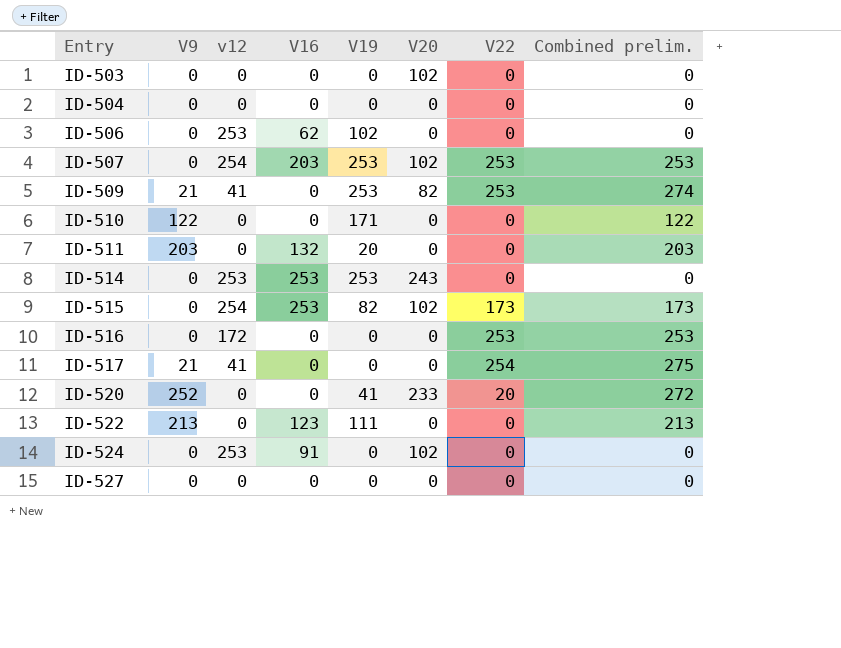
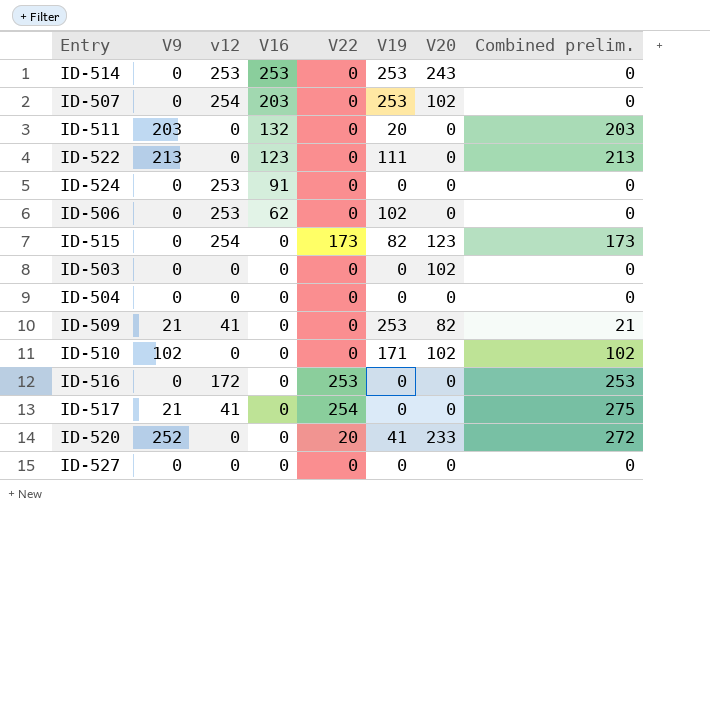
row order: Entry ascending -> V16 descending
column V22 | position: 7 -> 5
ID-507 | V22: 253 -> 0
ID-507 | Combined prelim.: 253 -> 0
ID-524 | V20: 102 -> 0
ID-515 | V16: 253 -> 0
ID-515 | V20: 102 -> 123
ID-509 | V22: 253 -> 0
ID-509 | Combined prelim.: 274 -> 21
ID-510 | V9: 122 -> 102
ID-510 | V20: 0 -> 102
ID-510 | Combined prelim.: 122 -> 102

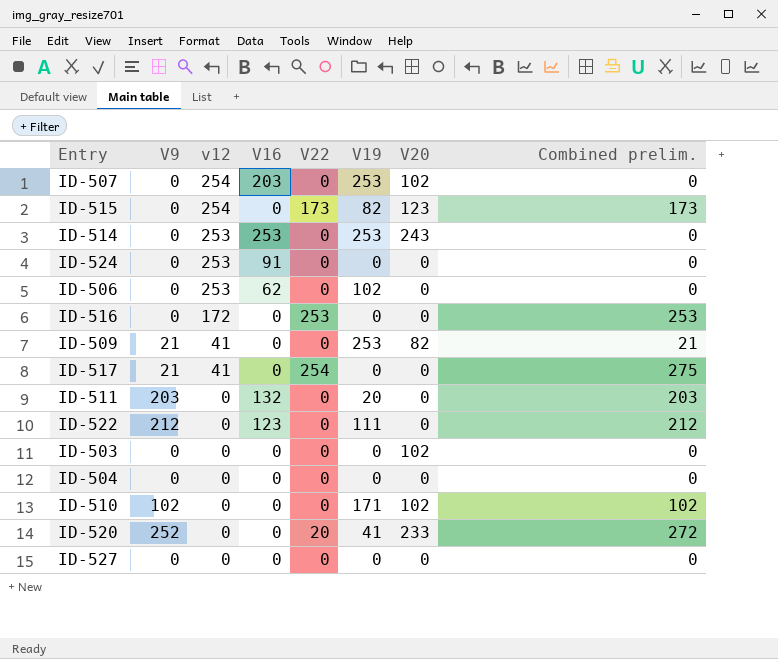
row order: V16 descending -> v12 descending
ID-522 | V9: 213 -> 212
ID-522 | Combined prelim.: 213 -> 212

